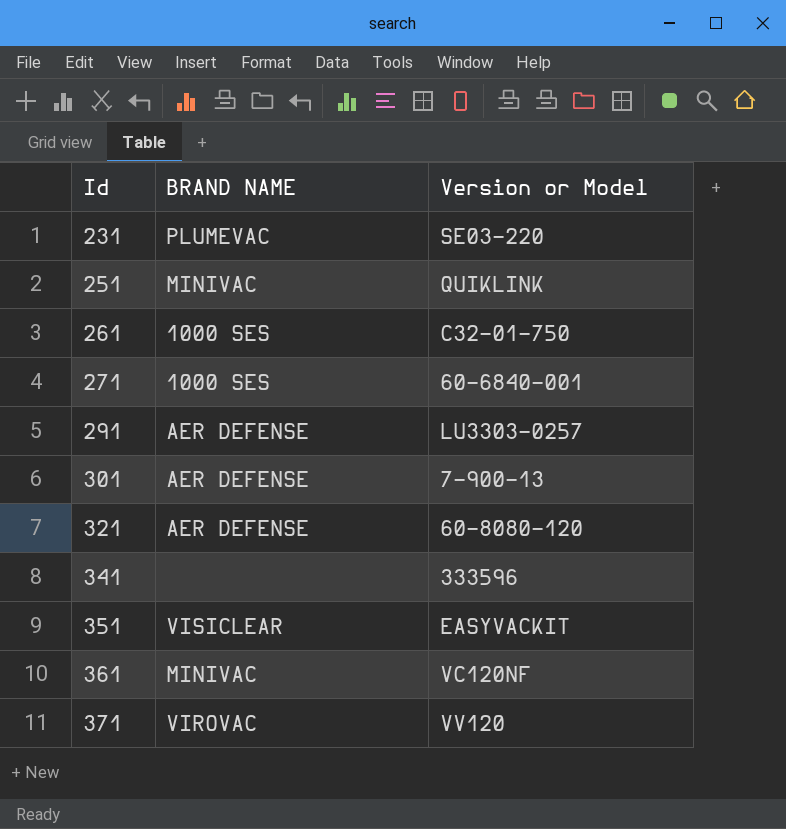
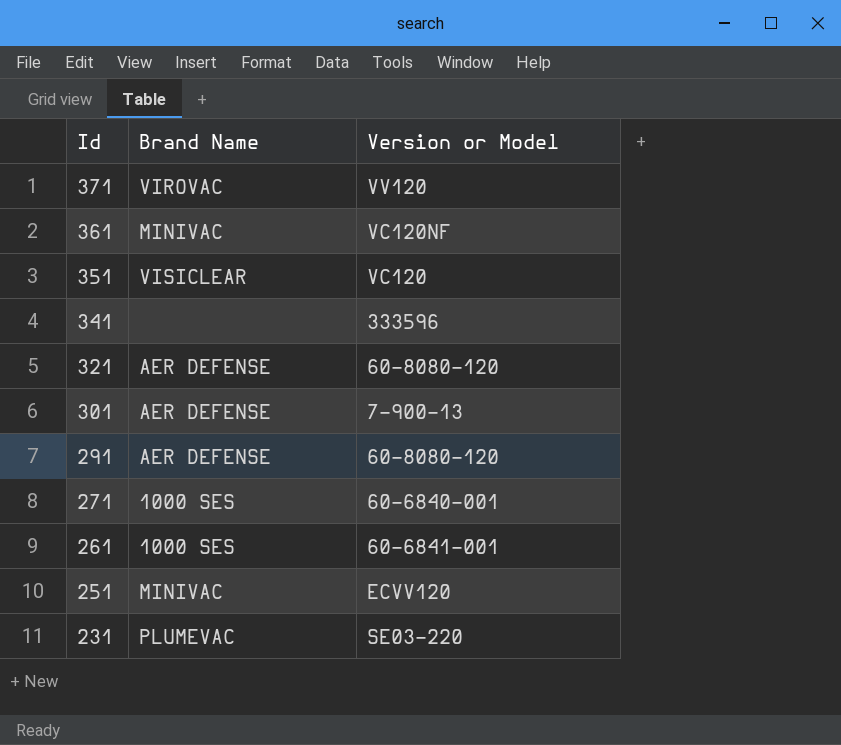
row order: Id ascending -> Id descending
column name: BRAND NAME -> Brand Name
351 | Version or Model: EASYVACKIT -> VC120
291 | Version or Model: LU3303-0257 -> 60-8080-120
261 | Version or Model: C32-01-750 -> 60-6841-001
251 | Version or Model: QUIKLINK -> ECVV120

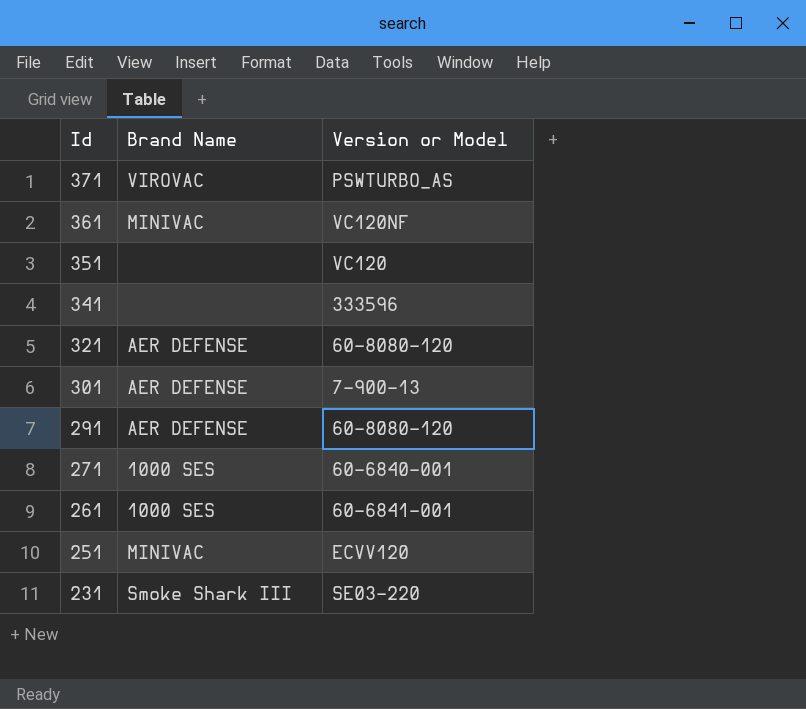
371 | Version or Model: VV120 -> PSWTURBO_AS
351 | Brand Name: VISICLEAR -> none
231 | Brand Name: PLUMEVAC -> Smoke Shark III

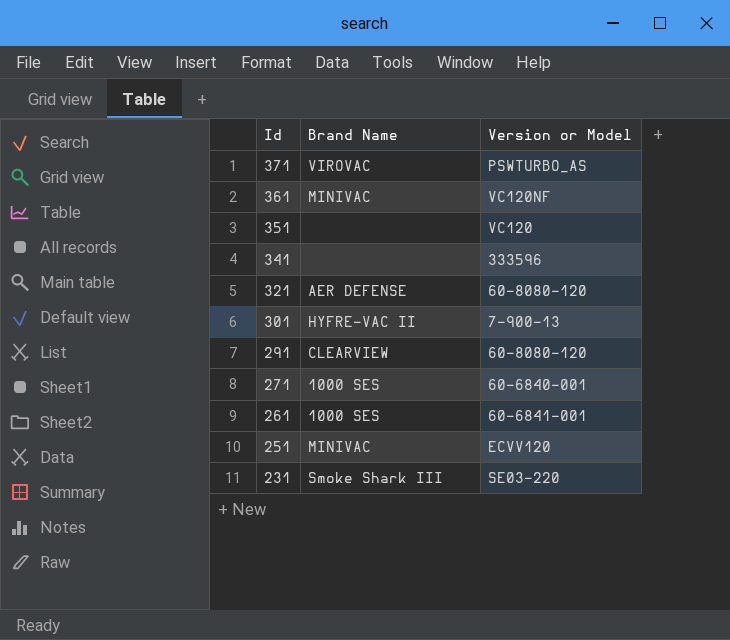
301 | Brand Name: AER DEFENSE -> HYFRE-VAC II
291 | Brand Name: AER DEFENSE -> CLEARVIEW

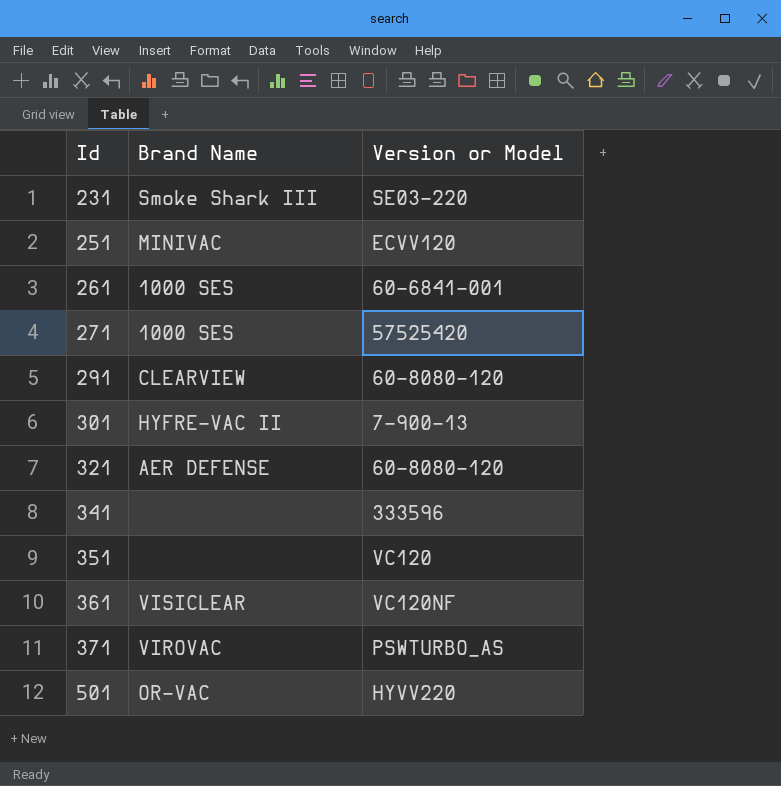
row order: Id descending -> Id ascending
271 | Version or Model: 60-6840-001 -> 57525420
361 | Brand Name: MINIVAC -> VISICLEAR
row 501: none -> OR-VAC | HYVV220

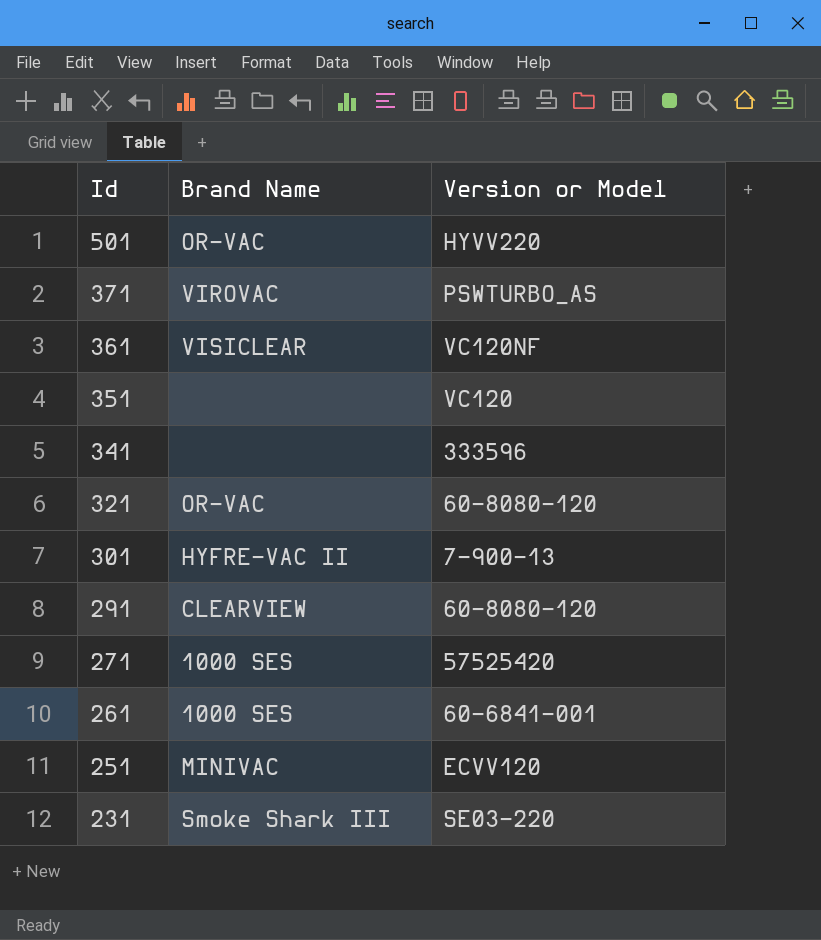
row order: Id ascending -> Id descending
321 | Brand Name: AER DEFENSE -> OR-VAC

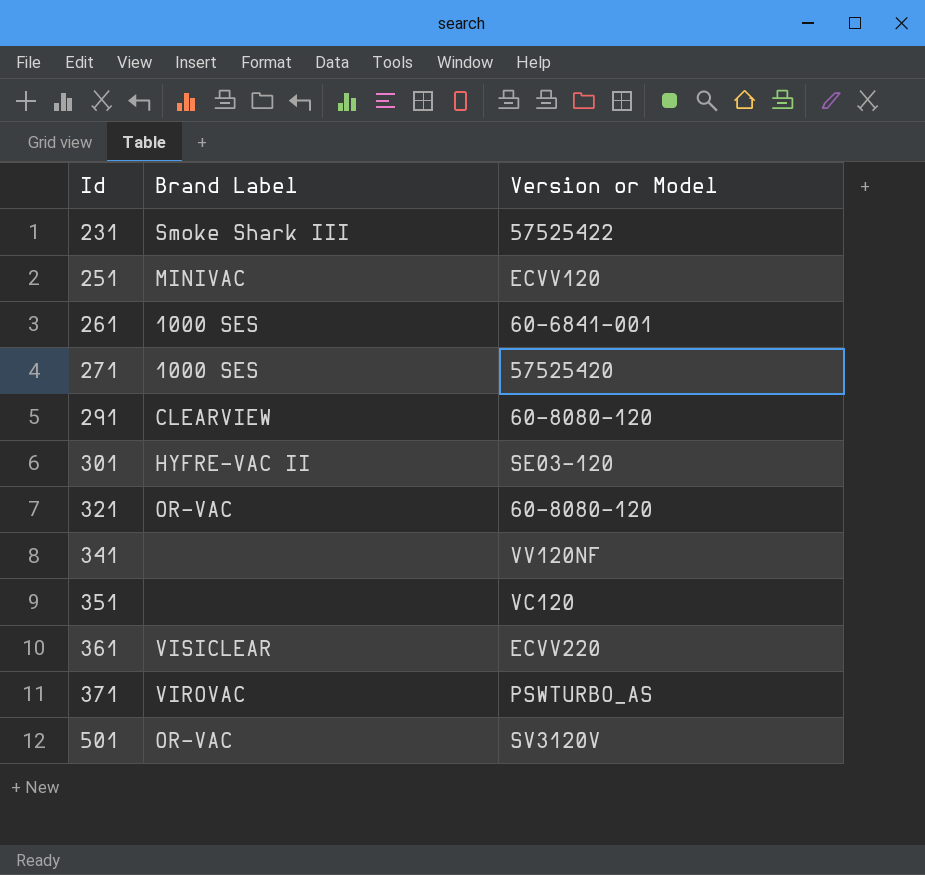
row order: Id descending -> Id ascending
column name: Brand Name -> Brand Label
231 | Version or Model: SE03-220 -> 57525422
301 | Version or Model: 7-900-13 -> SE03-120
341 | Version or Model: 333596 -> VV120NF
361 | Version or Model: VC120NF -> ECVV220
501 | Version or Model: HYVV220 -> SV3120V

